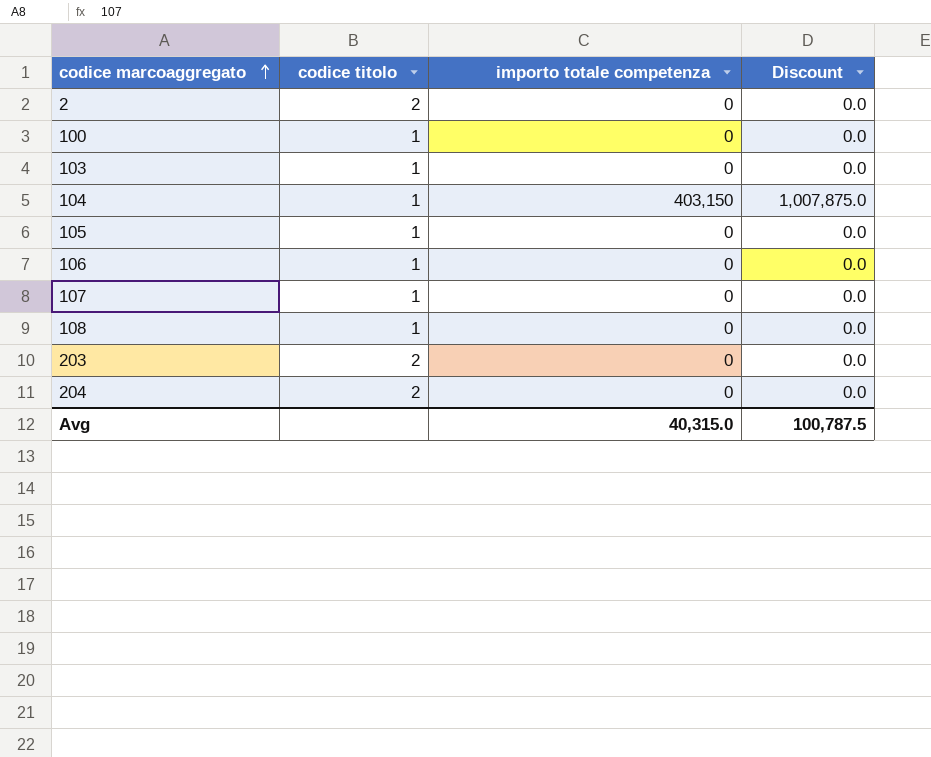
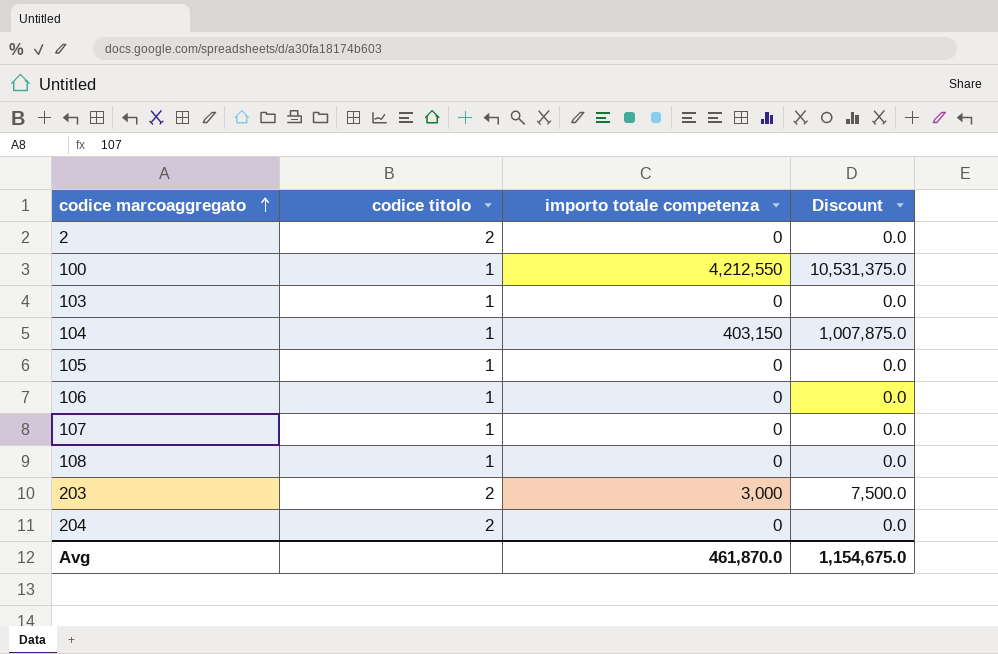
100 | importo totale competenza: 0 -> 4,212,550
100 | Discount: 0.0 -> 10,531,375.0
203 | importo totale competenza: 0 -> 3,000
203 | Discount: 0.0 -> 7,500.0
Avg | importo totale competenza: 40,315.0 -> 461,870.0
Avg | Discount: 100,787.5 -> 1,154,675.0

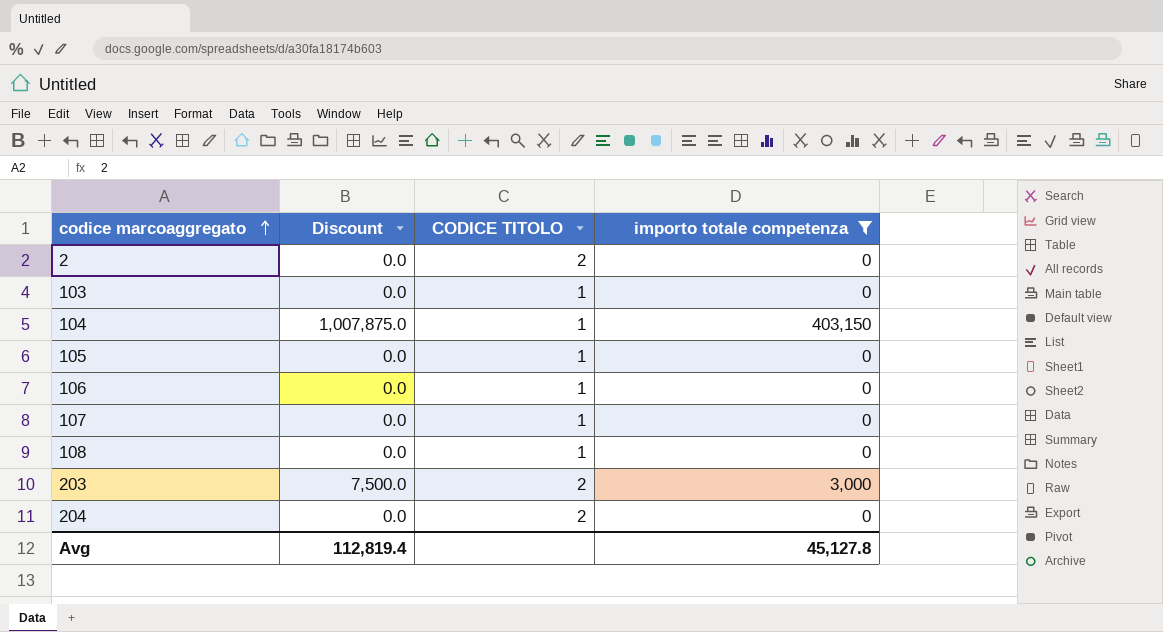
filter: none -> importo totale competenza != 4,212,550
column Discount | position: 4 -> 2
column name: codice titolo -> CODICE TITOLO
Avg | Discount: 1,154,675.0 -> 112,819.4
Avg | importo totale competenza: 461,870.0 -> 45,127.8

